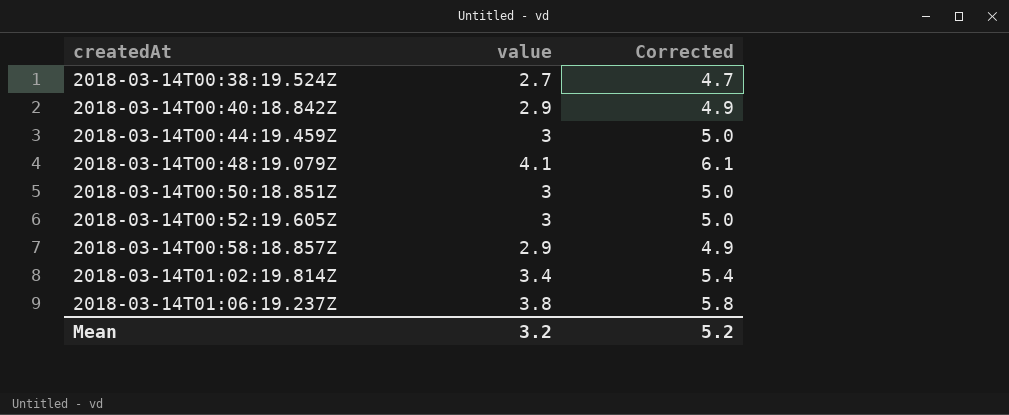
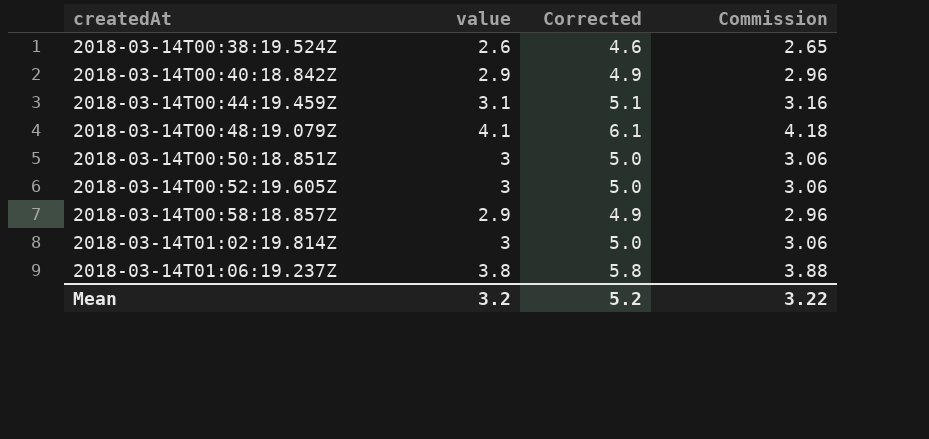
column Commission | formula: none -> [value] * 1.02
2018-03-14T00:38:19.524Z | value: 2.7 -> 2.6
2018-03-14T00:38:19.524Z | Corrected: 4.7 -> 4.6
2018-03-14T00:44:19.459Z | value: 3 -> 3.1
2018-03-14T00:44:19.459Z | Corrected: 5.0 -> 5.1
2018-03-14T01:02:19.814Z | value: 3.4 -> 3
2018-03-14T01:02:19.814Z | Corrected: 5.4 -> 5.0

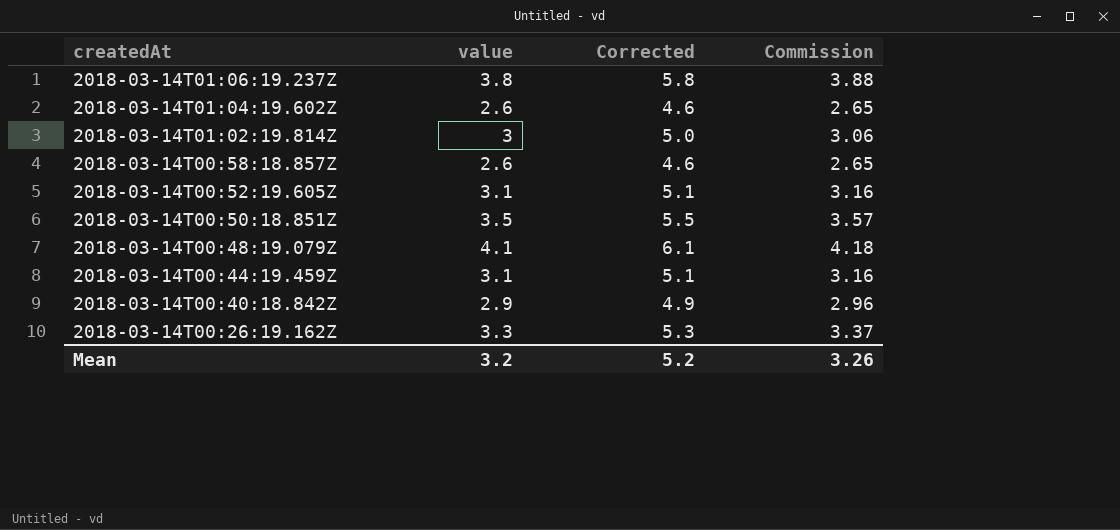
row order: createdAt ascending -> createdAt descending
row 2018-03-14T00:38:19.524Z: 2.6 | 4.6 | 2.65 -> none
row 2018-03-14T01:04:19.602Z: none -> 2.6 | 4.6 | 2.65
2018-03-14T00:58:18.857Z | value: 2.9 -> 2.6
2018-03-14T00:58:18.857Z | Corrected: 4.9 -> 4.6
2018-03-14T00:58:18.857Z | Commission: 2.96 -> 2.65
2018-03-14T00:52:19.605Z | value: 3 -> 3.1
2018-03-14T00:52:19.605Z | Corrected: 5.0 -> 5.1
2018-03-14T00:52:19.605Z | Commission: 3.06 -> 3.16
2018-03-14T00:50:18.851Z | value: 3 -> 3.5
2018-03-14T00:50:18.851Z | Corrected: 5.0 -> 5.5
2018-03-14T00:50:18.851Z | Commission: 3.06 -> 3.57
row 2018-03-14T00:26:19.162Z: none -> 3.3 | 5.3 | 3.37
Mean | Commission: 3.22 -> 3.26

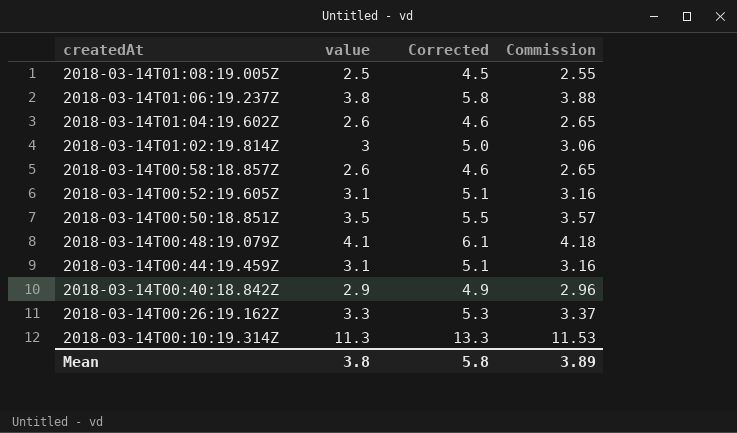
row 2018-03-14T01:08:19.005Z: none -> 2.5 | 4.5 | 2.55
row 2018-03-14T00:10:19.314Z: none -> 11.3 | 13.3 | 11.53
Mean | value: 3.2 -> 3.8
Mean | Corrected: 5.2 -> 5.8
Mean | Commission: 3.26 -> 3.89

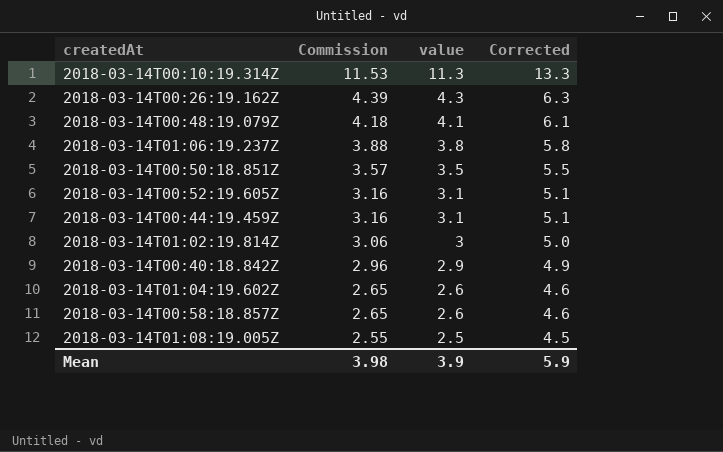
row order: createdAt descending -> Commission descending
column Commission | position: 4 -> 2
2018-03-14T00:26:19.162Z | Commission: 3.37 -> 4.39
2018-03-14T00:26:19.162Z | value: 3.3 -> 4.3
2018-03-14T00:26:19.162Z | Corrected: 5.3 -> 6.3
Mean | Commission: 3.89 -> 3.98
Mean | value: 3.8 -> 3.9
Mean | Corrected: 5.8 -> 5.9

